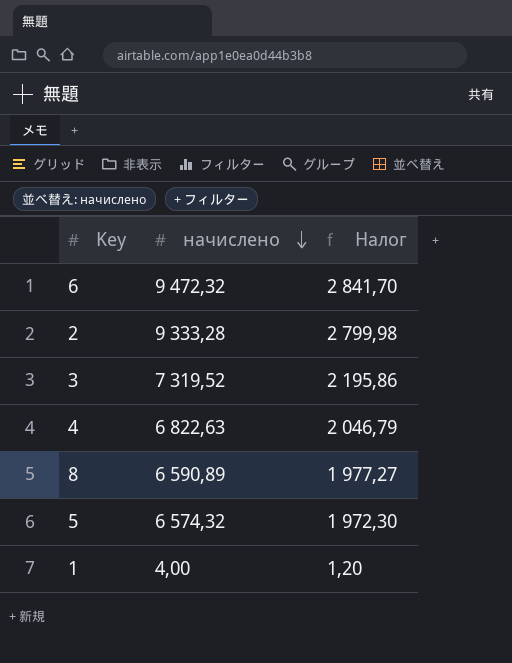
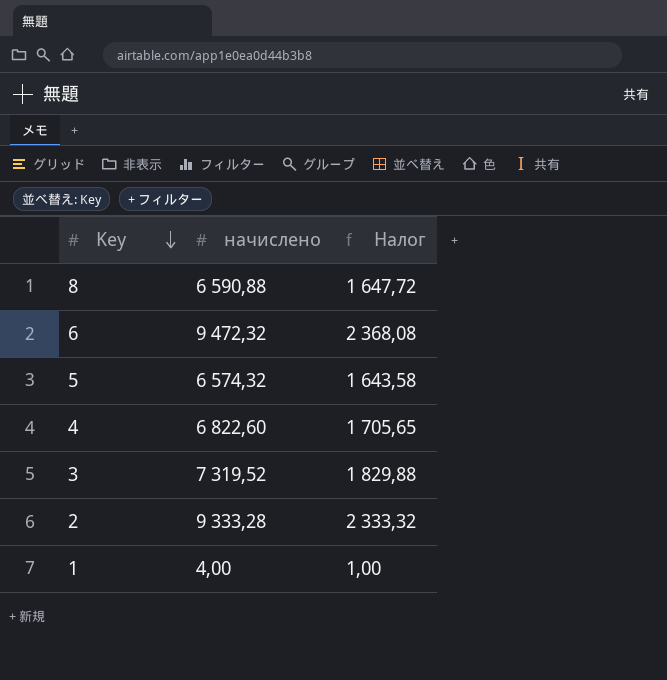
row order: начислено descending -> Key descending
column Налог | formula: [начислено] * 0,3 -> [начислено] * 0,25
8 | начислено: 6 590,89 -> 6 590,88
4 | начислено: 6 822,63 -> 6 822,60

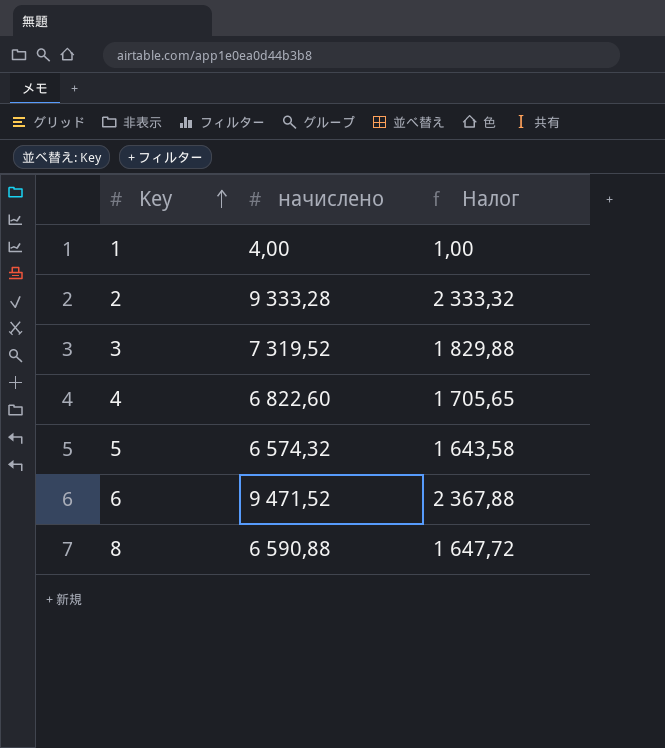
row order: Key descending -> Key ascending
6 | начислено: 9 472,32 -> 9 471,52
6 | Налог: 2 368,08 -> 2 367,88

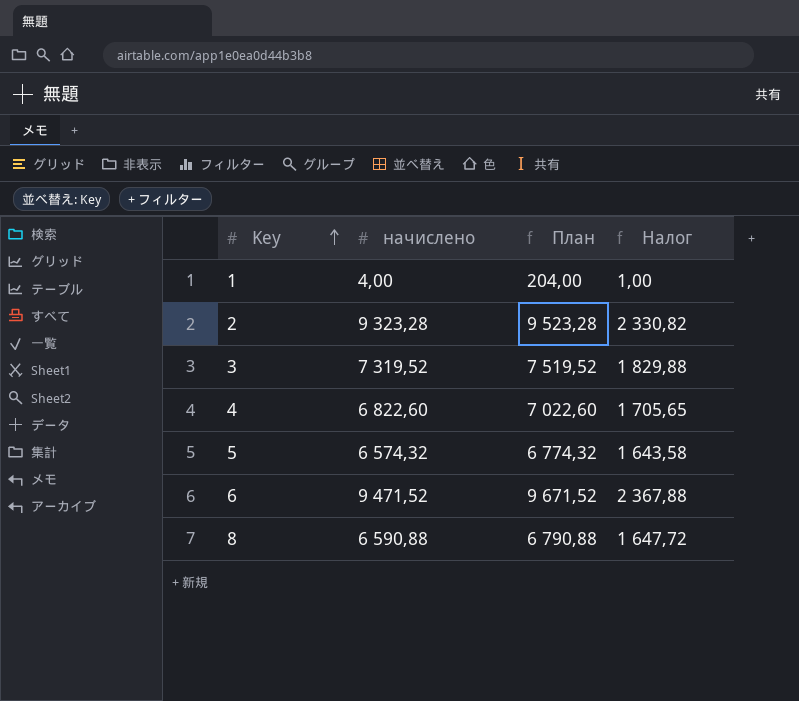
column План | formula: none -> [начислено] + 200
2 | начислено: 9 333,28 -> 9 323,28
2 | Налог: 2 333,32 -> 2 330,82

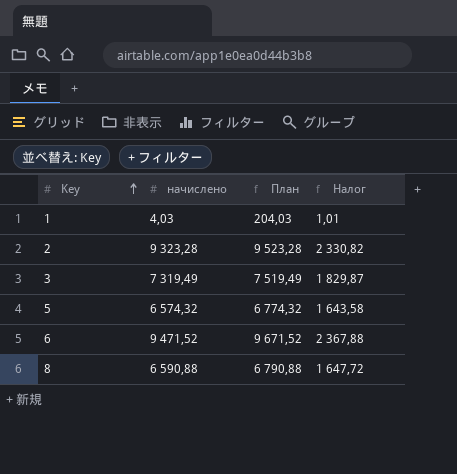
row 4: 6 822,60 | 7 022,60 | 1 705,65 -> none
1 | начислено: 4,00 -> 4,03
1 | План: 204,00 -> 204,03
1 | Налог: 1,00 -> 1,01
3 | начислено: 7 319,52 -> 7 319,49
3 | План: 7 519,52 -> 7 519,49
3 | Налог: 1 829,88 -> 1 829,87

